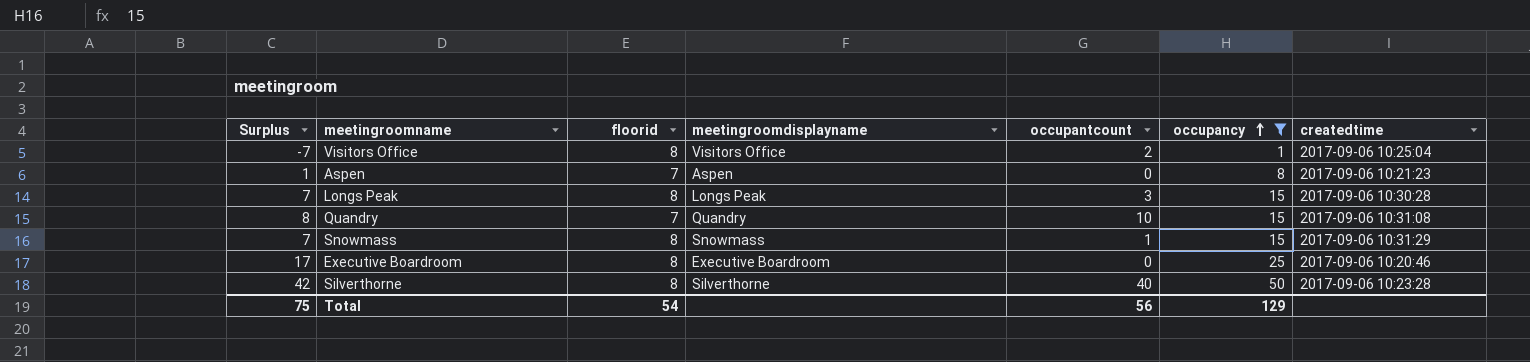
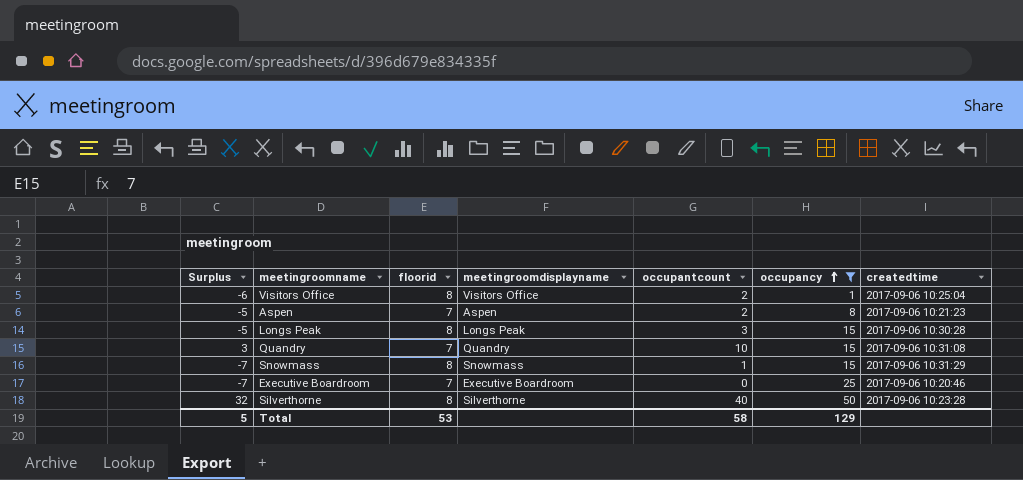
column Surplus | formula: [occupancy] - [floorid] -> [occupantcount] - [floorid]
Aspen | occupantcount: 0 -> 2
Executive Boardroom | floorid: 8 -> 7
Total | Surplus: 75 -> 5
Total | floorid: 54 -> 53
Total | occupantcount: 56 -> 58

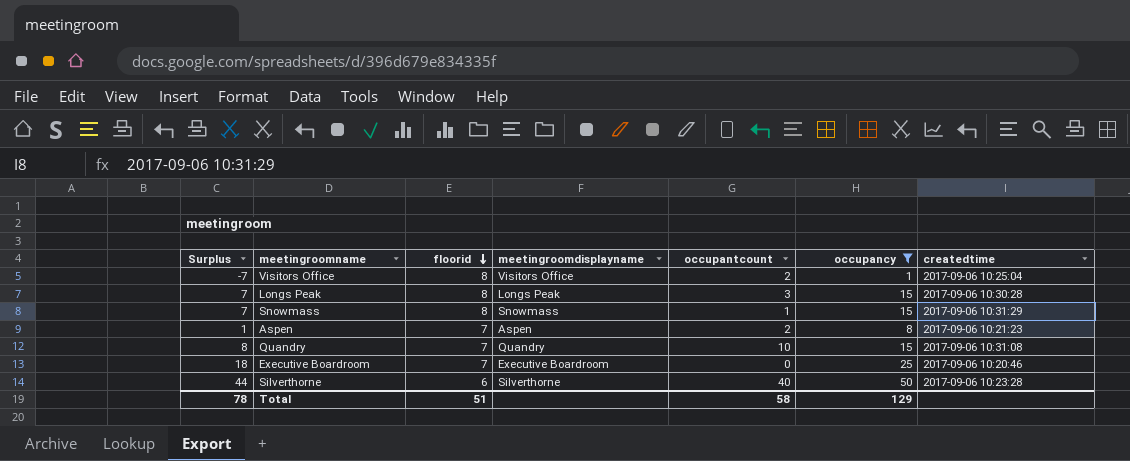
row order: occupancy ascending -> floorid descending
column Surplus | formula: [occupantcount] - [floorid] -> [occupancy] - [floorid]
Silverthorne | floorid: 8 -> 6
Total | Surplus: 5 -> 78
Total | floorid: 53 -> 51

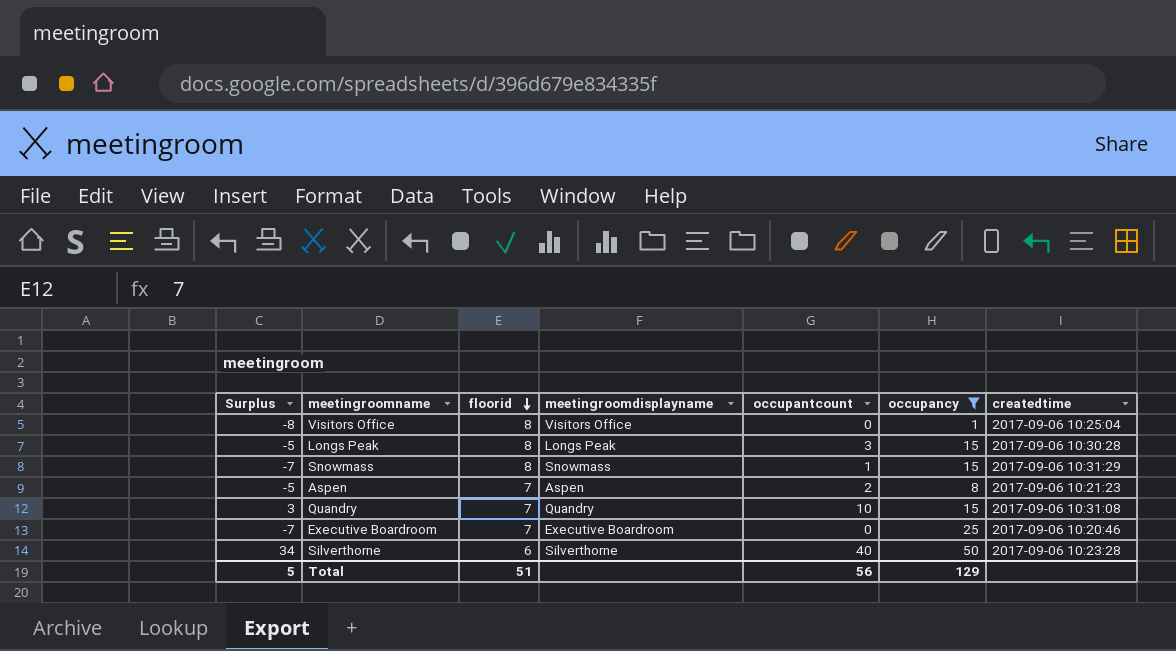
column Surplus | formula: [occupancy] - [floorid] -> [occupantcount] - [floorid]
Visitors Office | occupantcount: 2 -> 0
Total | Surplus: 78 -> 5
Total | occupantcount: 58 -> 56

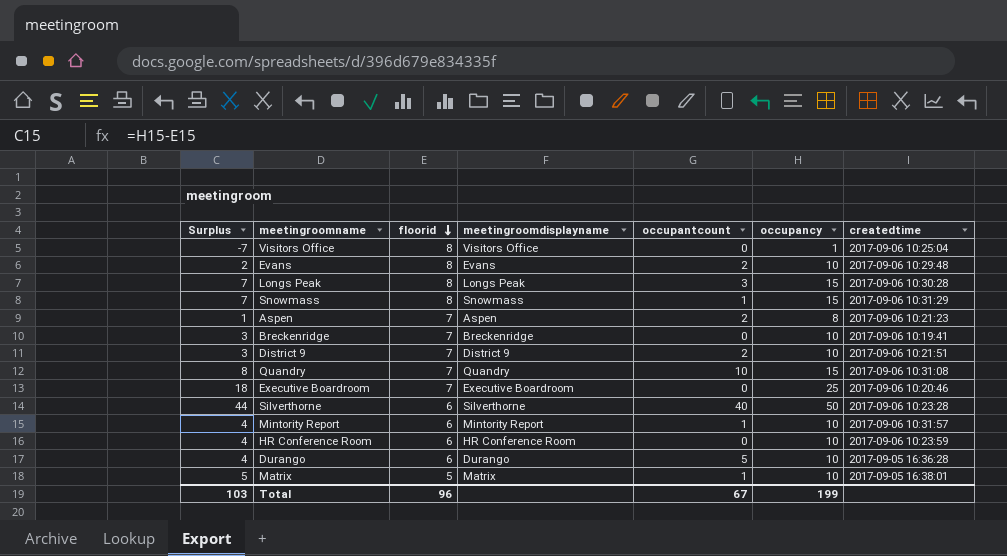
filter: occupancy != 10 -> none
column Surplus | formula: [occupantcount] - [floorid] -> [occupancy] - [floorid]
Total | Surplus: 5 -> 103
Total | floorid: 51 -> 96
Total | occupantcount: 56 -> 67
Total | occupancy: 129 -> 199

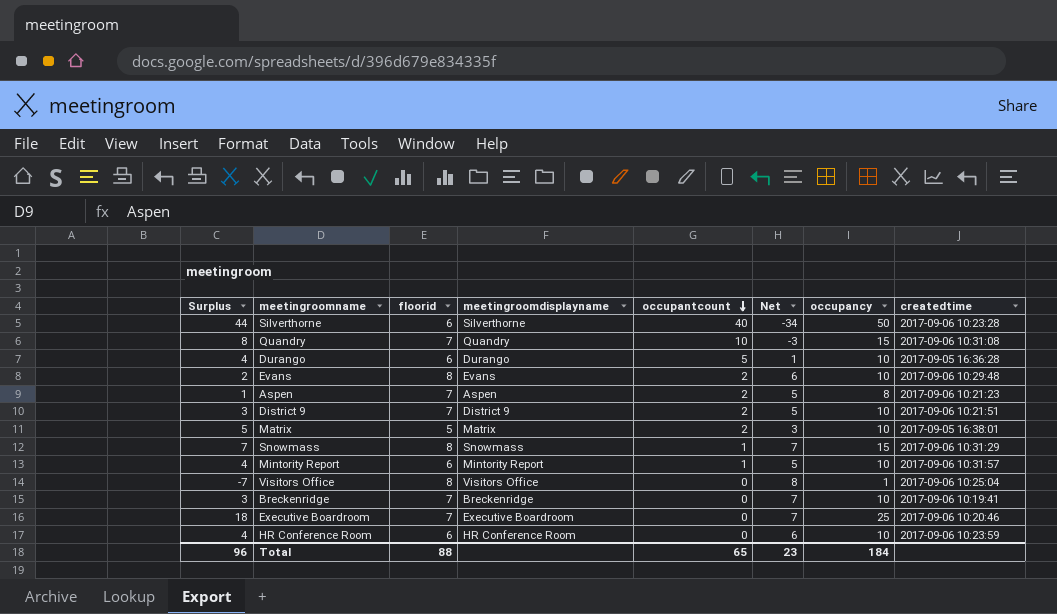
row order: floorid descending -> occupantcount descending
column Net | formula: none -> [floorid] - [occupantcount]
row Longs Peak: 7 | 8 | Longs Peak | 3 | 15 | 2017-09-06 10:30:28 -> none
Matrix | occupantcount: 1 -> 2
Total | Surplus: 103 -> 96
Total | floorid: 96 -> 88
Total | occupantcount: 67 -> 65
Total | occupancy: 199 -> 184

